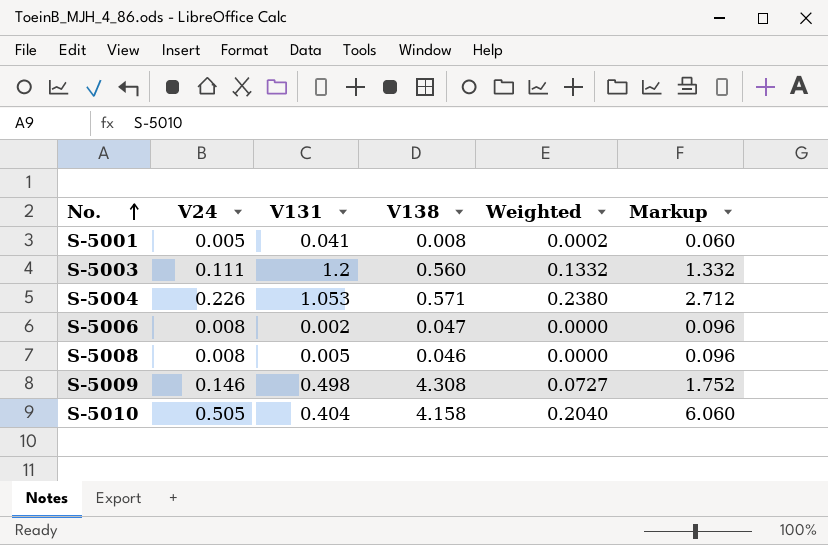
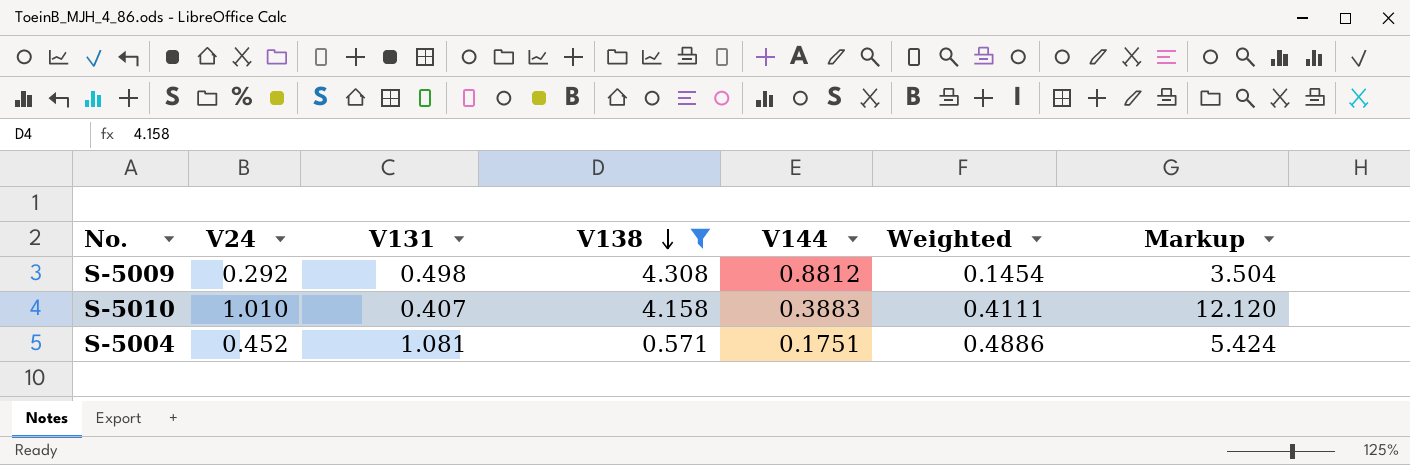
filter: none -> V138 >= 0.571
row order: No. ascending -> V138 descending
column V144 | position: none -> 5
S-5009 | V24: 0.146 -> 0.292
S-5009 | Weighted: 0.0727 -> 0.1454
S-5009 | Markup: 1.752 -> 3.504
S-5010 | V24: 0.505 -> 1.010
S-5010 | V131: 0.404 -> 0.407
S-5010 | Weighted: 0.2040 -> 0.4111
S-5010 | Markup: 6.060 -> 12.120
S-5004 | V24: 0.226 -> 0.452
S-5004 | V131: 1.053 -> 1.081
S-5004 | Weighted: 0.2380 -> 0.4886
S-5004 | Markup: 2.712 -> 5.424

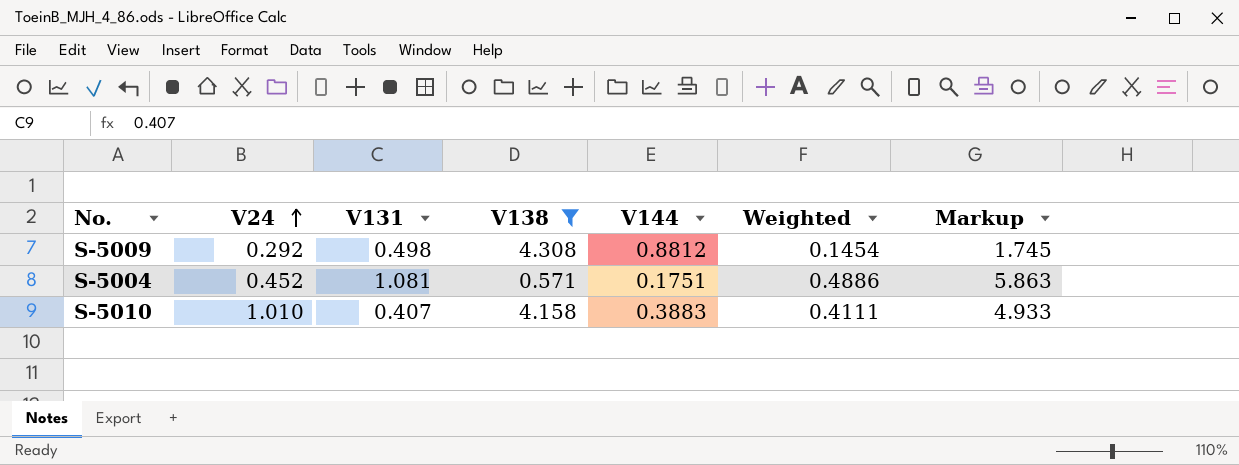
row order: V138 descending -> V24 ascending
column Markup | formula: [V24] * 12 -> [Weighted] * 12

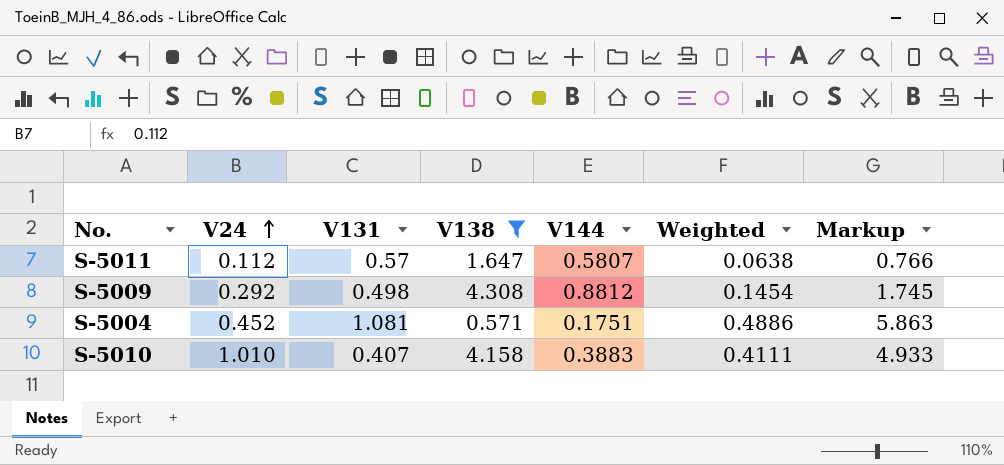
row S-5011: none -> 0.112 | 0.57 | 1.647 | 0.5807 | 0.0638 | 0.766

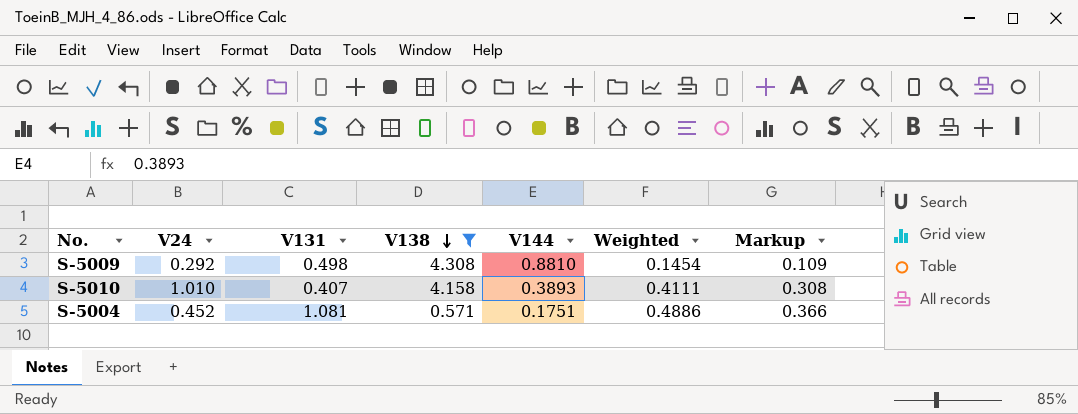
row order: V24 ascending -> V138 descending
column Markup | formula: [Weighted] * 12 -> [Weighted] * 0.75
row S-5011: 0.112 | 0.57 | 1.647 | 0.5807 | 0.0638 | 0.766 -> none
S-5009 | V144: 0.8812 -> 0.8810
S-5010 | V144: 0.3883 -> 0.3893

